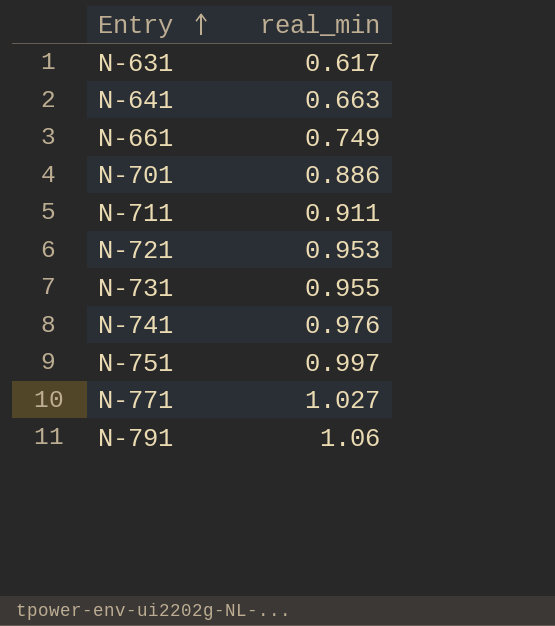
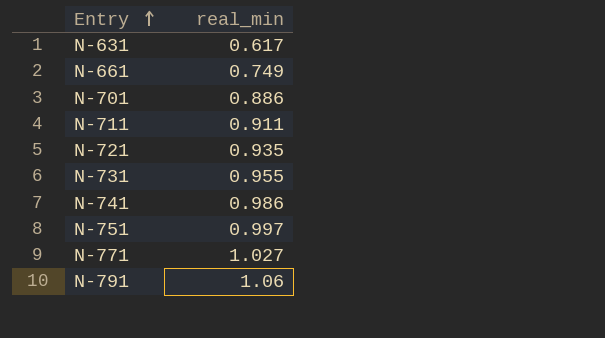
row N-641: 0.663 -> none
N-721 | real_min: 0.953 -> 0.935
N-741 | real_min: 0.976 -> 0.986

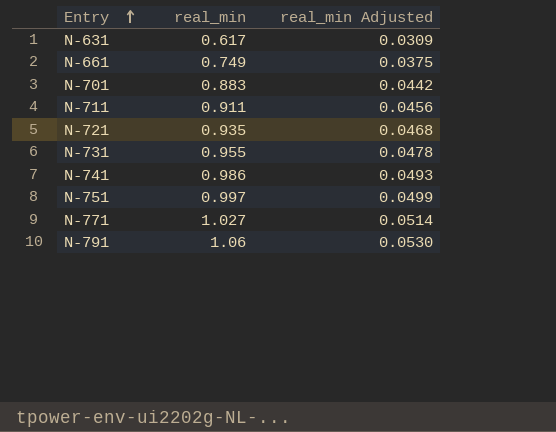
column real_min Adjusted | formula: none -> [real_min] * 0.05
N-701 | real_min: 0.886 -> 0.883

